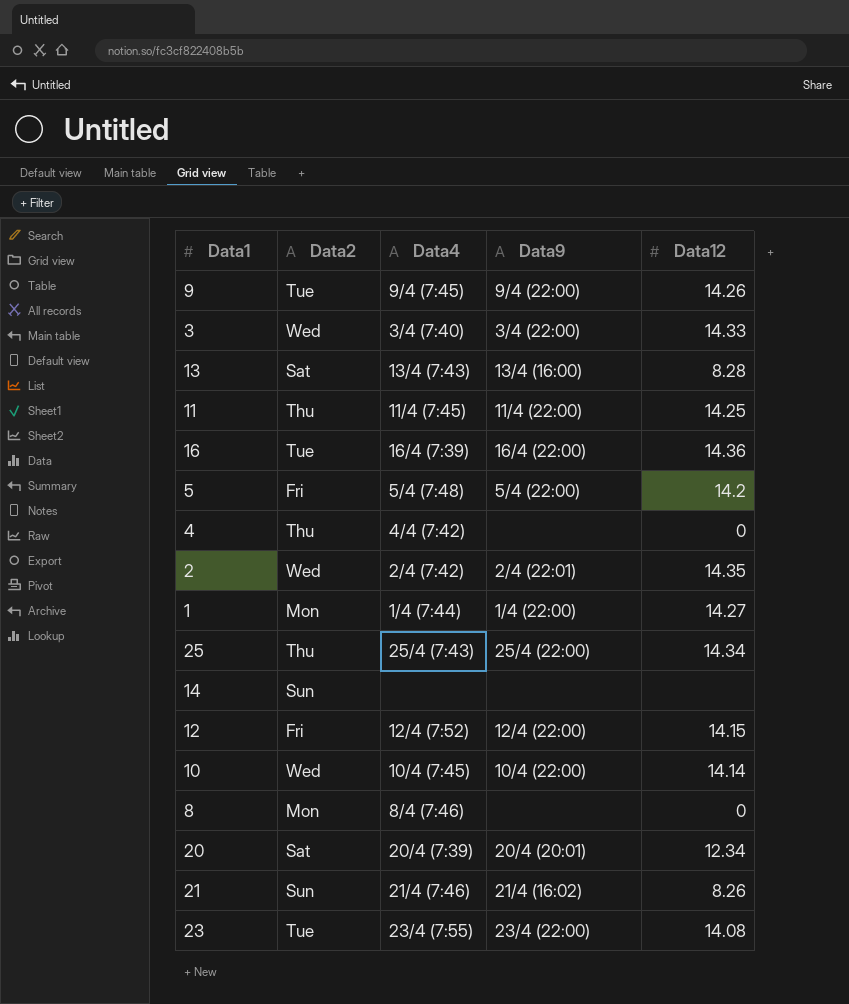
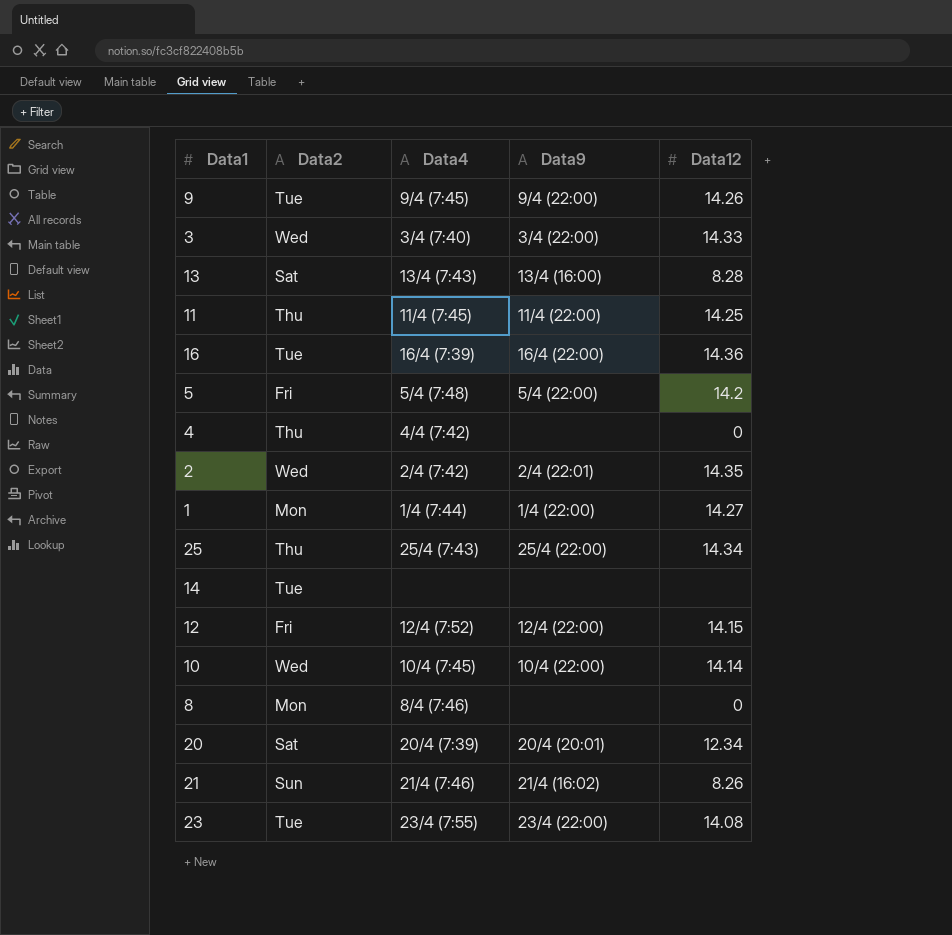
14 | Data2: Sun -> Tue

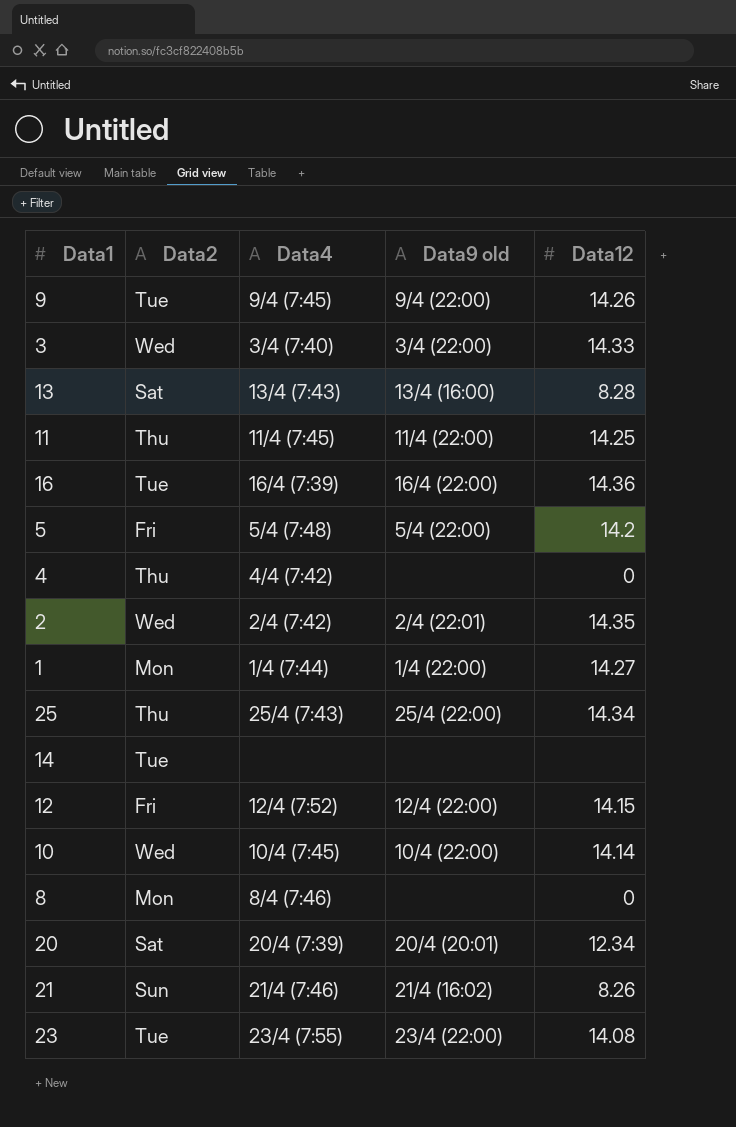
column name: Data9 -> Data9 old

